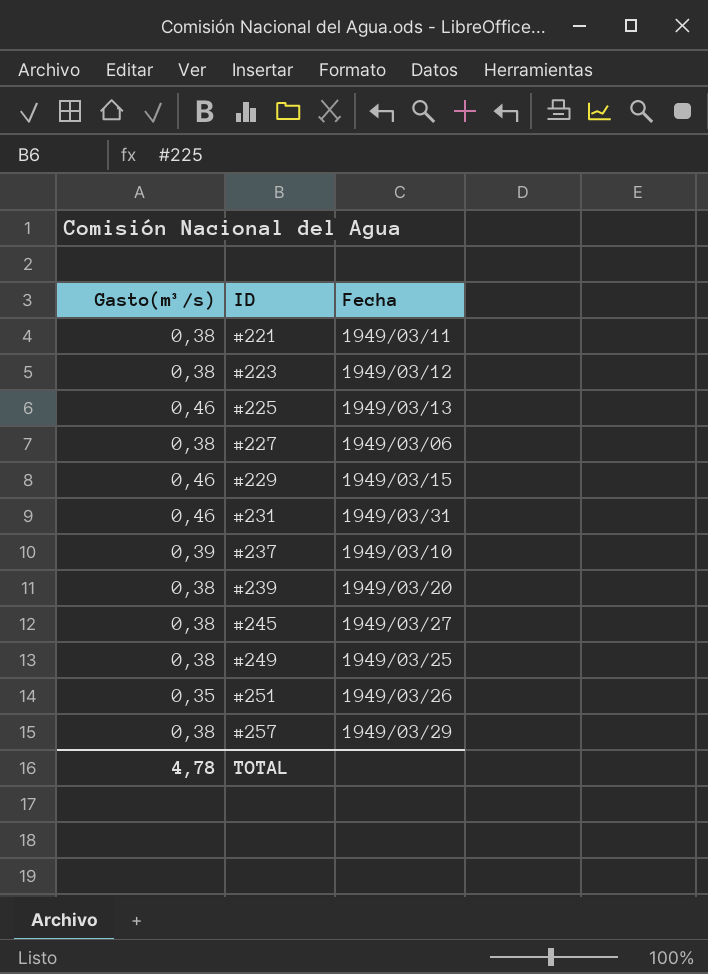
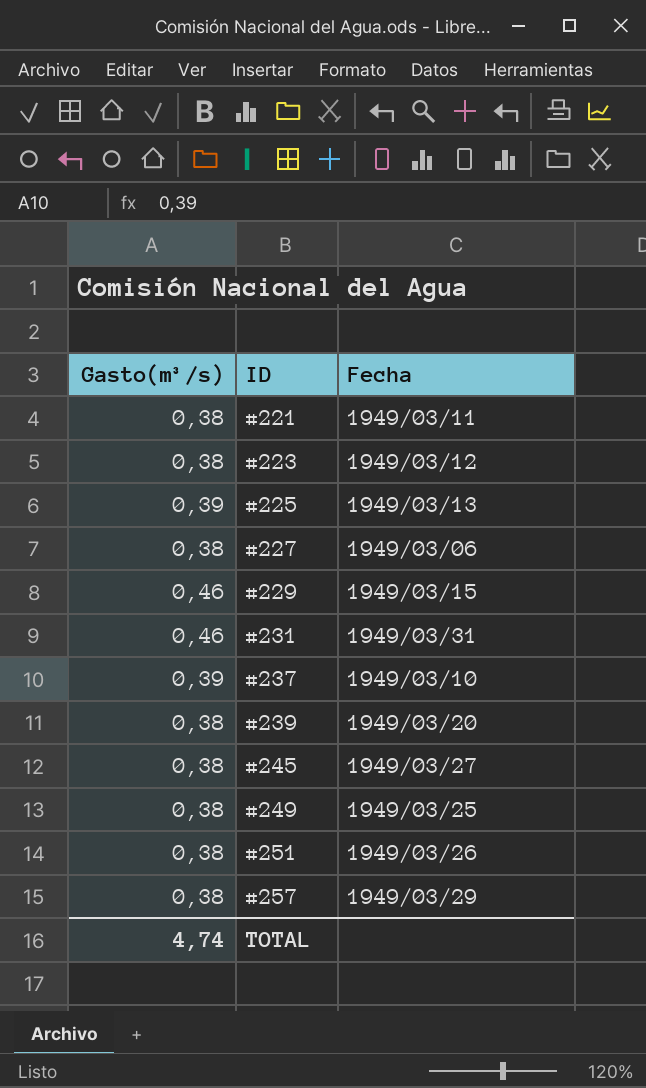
#225 | Gasto(m³/s): 0,46 -> 0,39
#251 | Gasto(m³/s): 0,35 -> 0,38
TOTAL | Gasto(m³/s): 4,78 -> 4,74

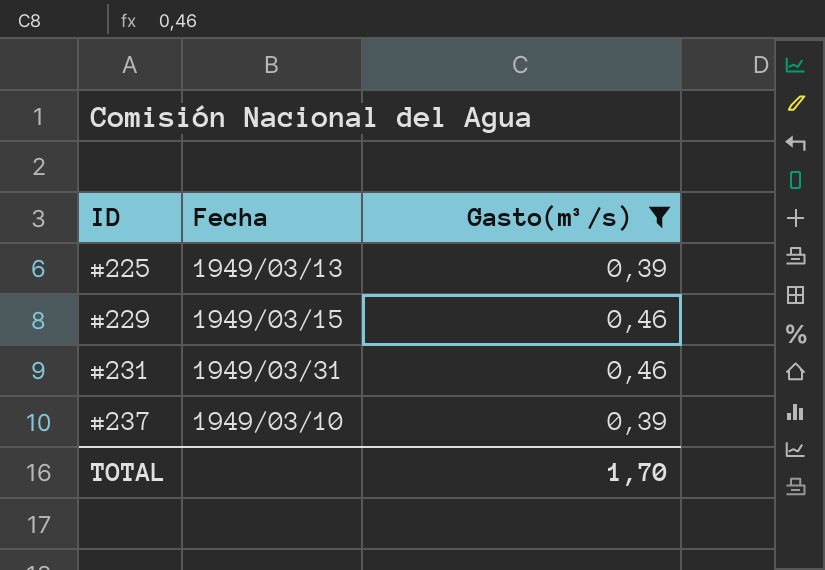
filter: none -> Gasto(m³/s) != 0,38
column Gasto(m³/s) | position: 1 -> 3
TOTAL | Gasto(m³/s): 4,74 -> 1,70

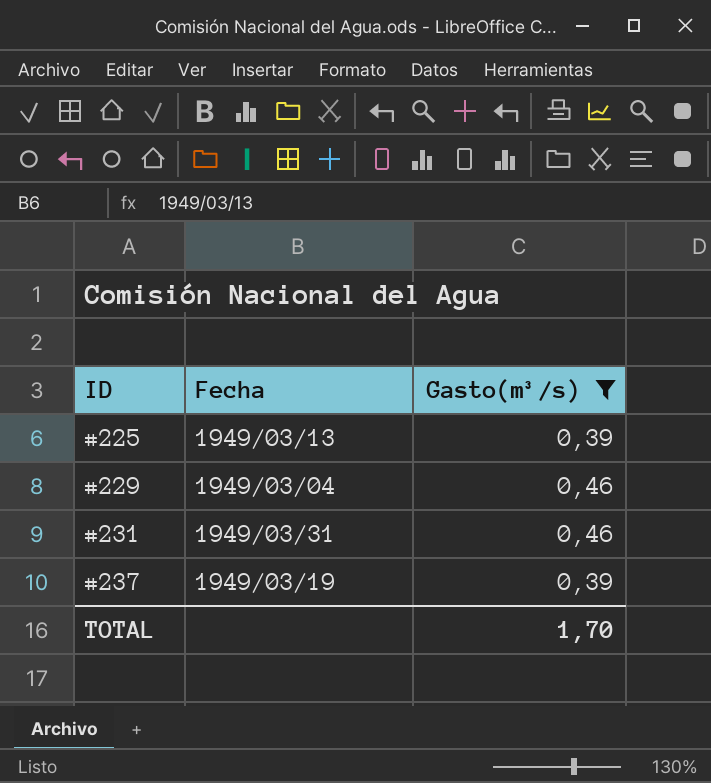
#229 | Fecha: 1949/03/15 -> 1949/03/04
#237 | Fecha: 1949/03/10 -> 1949/03/19

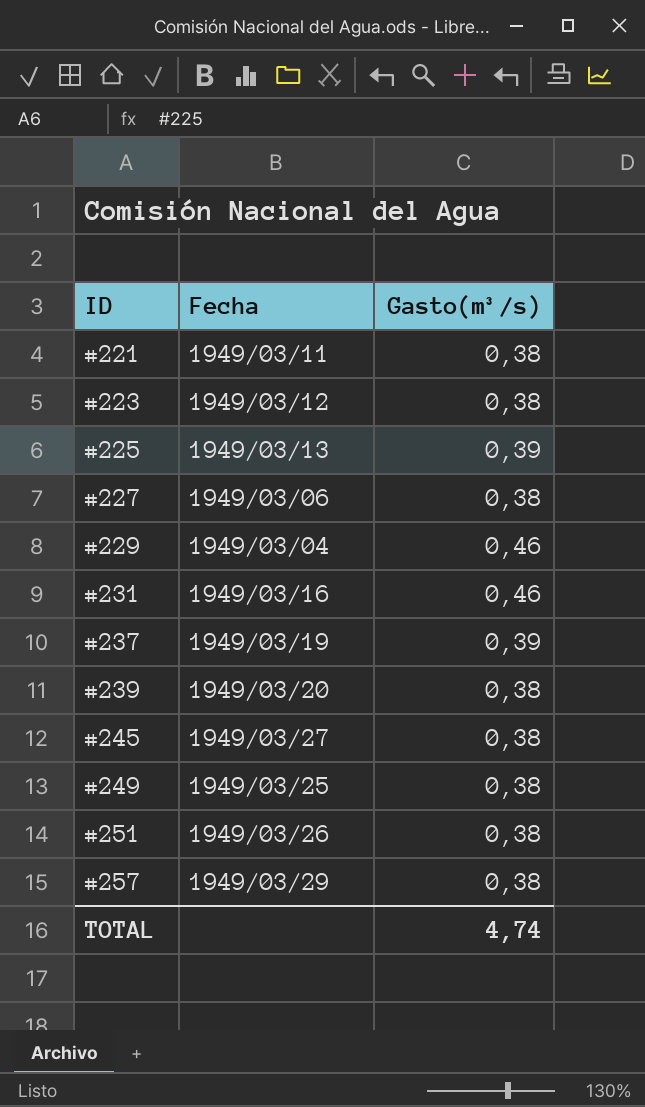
filter: Gasto(m³/s) != 0,38 -> none
#231 | Fecha: 1949/03/31 -> 1949/03/16
TOTAL | Gasto(m³/s): 1,70 -> 4,74

